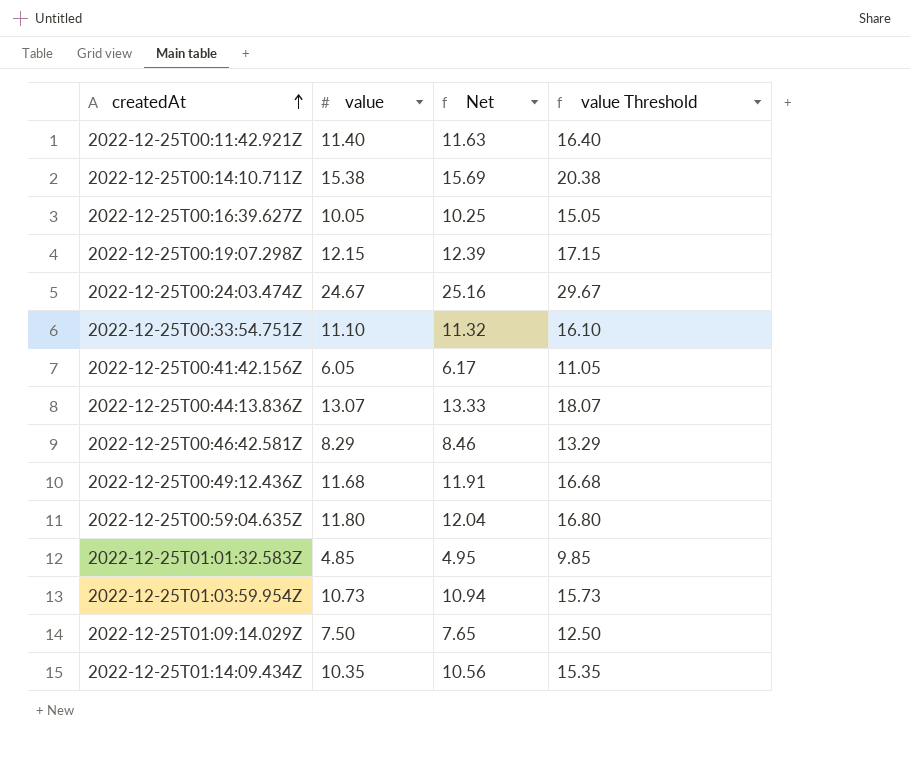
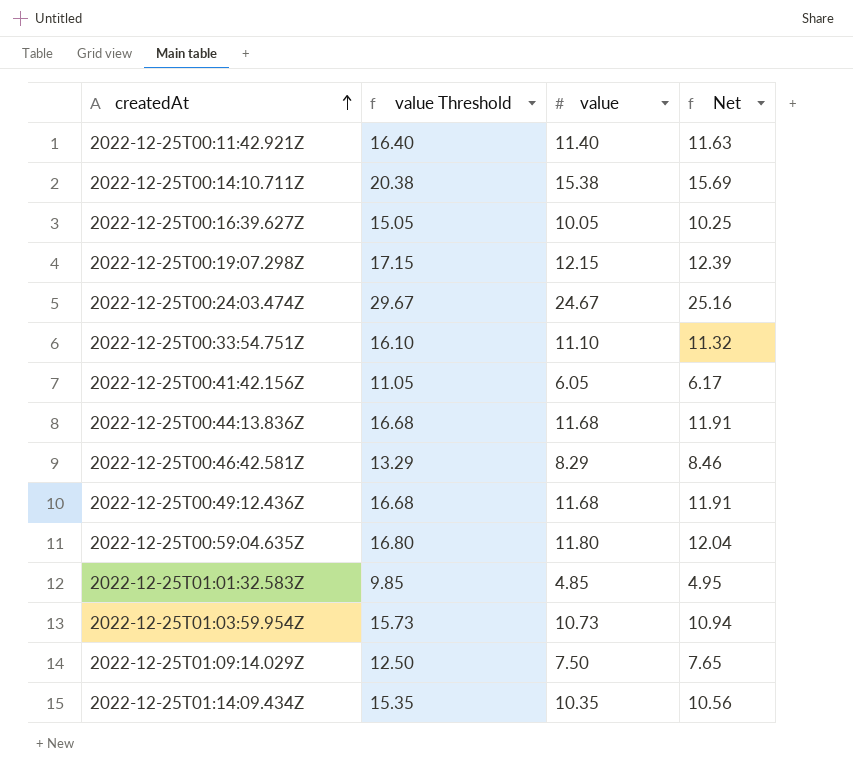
column value Threshold | position: 4 -> 2
2022-12-25T00:44:13.836Z | value Threshold: 18.07 -> 16.68
2022-12-25T00:44:13.836Z | value: 13.07 -> 11.68
2022-12-25T00:44:13.836Z | Net: 13.33 -> 11.91

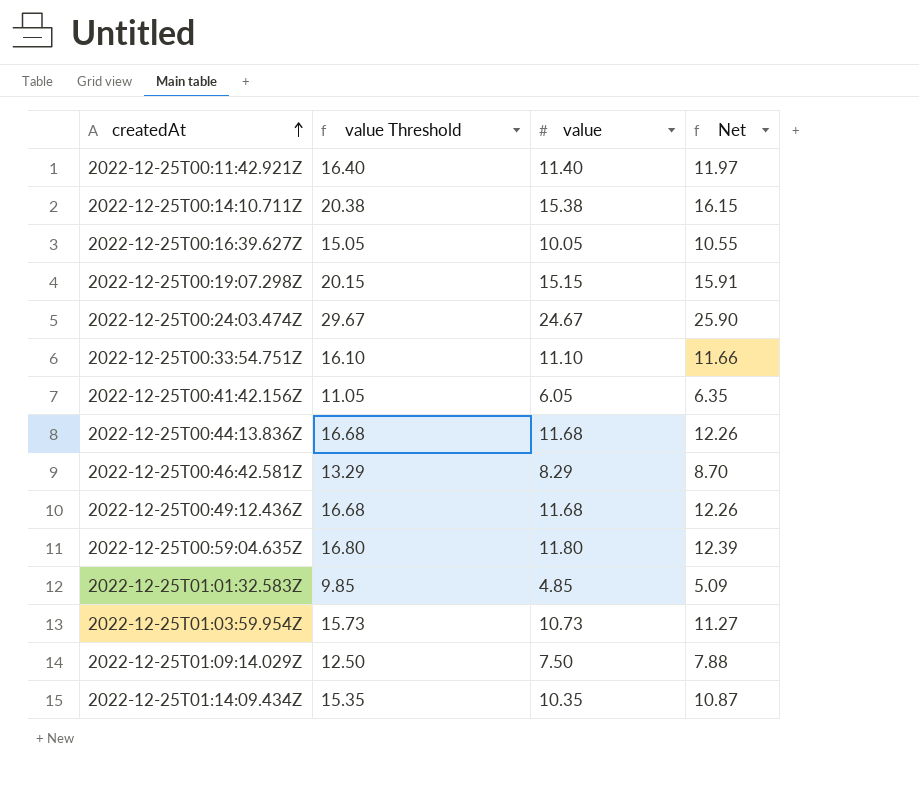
column Net | formula: [value] * 1.02 -> [value] * 1.05
2022-12-25T00:19:07.298Z | value Threshold: 17.15 -> 20.15
2022-12-25T00:19:07.298Z | value: 12.15 -> 15.15

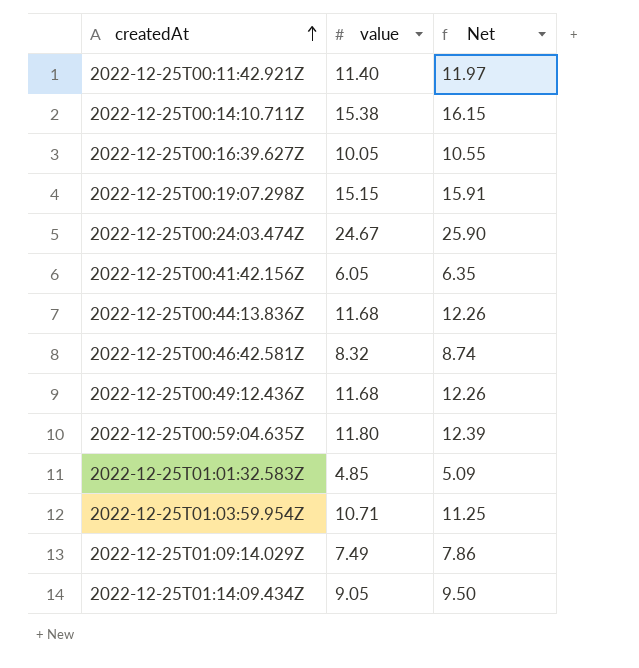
column value Threshold | formula: [value] + 5 -> none
row 2022-12-25T00:33:54.751Z: 16.10 | 11.10 | 11.66 -> none
2022-12-25T00:46:42.581Z | value: 8.29 -> 8.32
2022-12-25T00:46:42.581Z | Net: 8.70 -> 8.74
2022-12-25T01:03:59.954Z | value: 10.73 -> 10.71
2022-12-25T01:03:59.954Z | Net: 11.27 -> 11.25
2022-12-25T01:09:14.029Z | value: 7.50 -> 7.49
2022-12-25T01:09:14.029Z | Net: 7.88 -> 7.86
2022-12-25T01:14:09.434Z | value: 10.35 -> 9.05
2022-12-25T01:14:09.434Z | Net: 10.87 -> 9.50

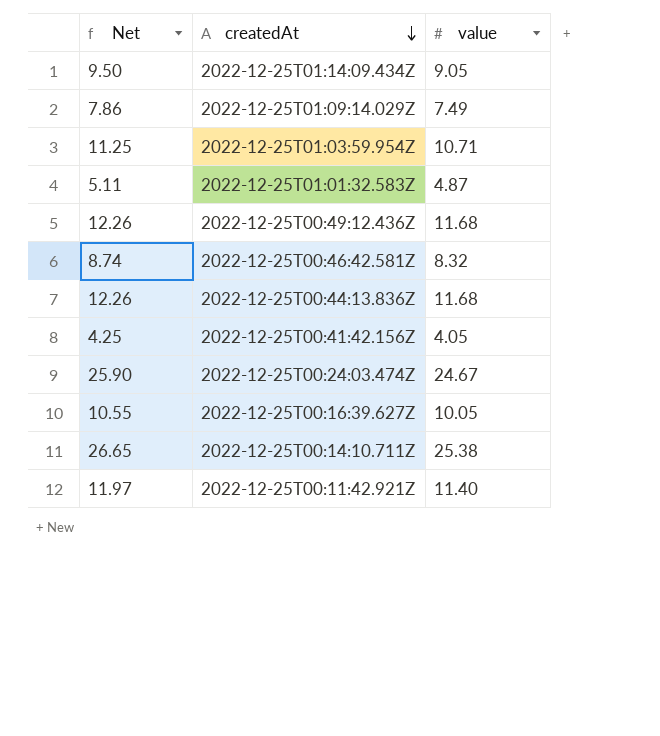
row order: createdAt ascending -> createdAt descending
column Net | position: 3 -> 1
row 2022-12-25T00:19:07.298Z: 15.15 | 15.91 -> none
row 2022-12-25T00:59:04.635Z: 11.80 | 12.39 -> none
2022-12-25T01:01:32.583Z | Net: 5.09 -> 5.11
2022-12-25T01:01:32.583Z | value: 4.85 -> 4.87
2022-12-25T00:41:42.156Z | Net: 6.35 -> 4.25
2022-12-25T00:41:42.156Z | value: 6.05 -> 4.05
2022-12-25T00:14:10.711Z | Net: 16.15 -> 26.65
2022-12-25T00:14:10.711Z | value: 15.38 -> 25.38

